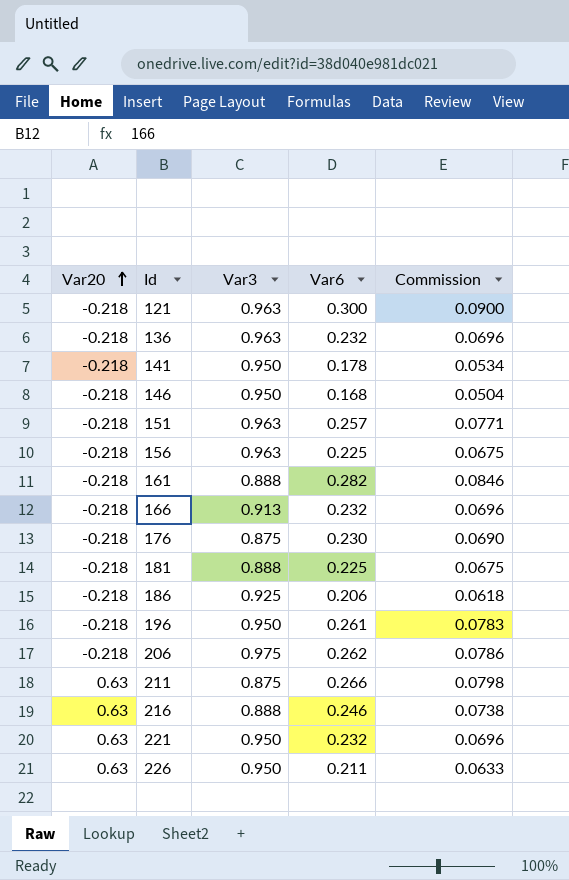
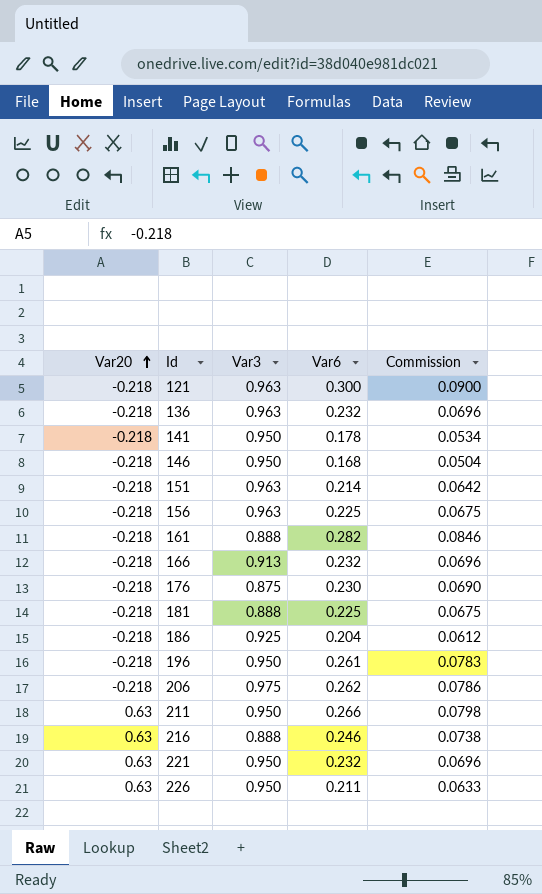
151 | Var6: 0.257 -> 0.214
151 | Commission: 0.0771 -> 0.0642
186 | Var6: 0.206 -> 0.204
186 | Commission: 0.0618 -> 0.0612
211 | Var3: 0.875 -> 0.950

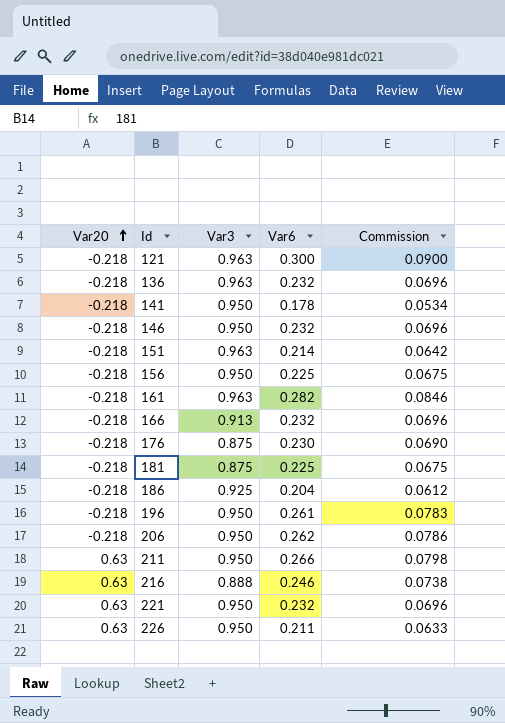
146 | Var6: 0.168 -> 0.232
146 | Commission: 0.0504 -> 0.0696
156 | Var3: 0.963 -> 0.950
161 | Var3: 0.888 -> 0.963
181 | Var3: 0.888 -> 0.875
206 | Var3: 0.975 -> 0.950

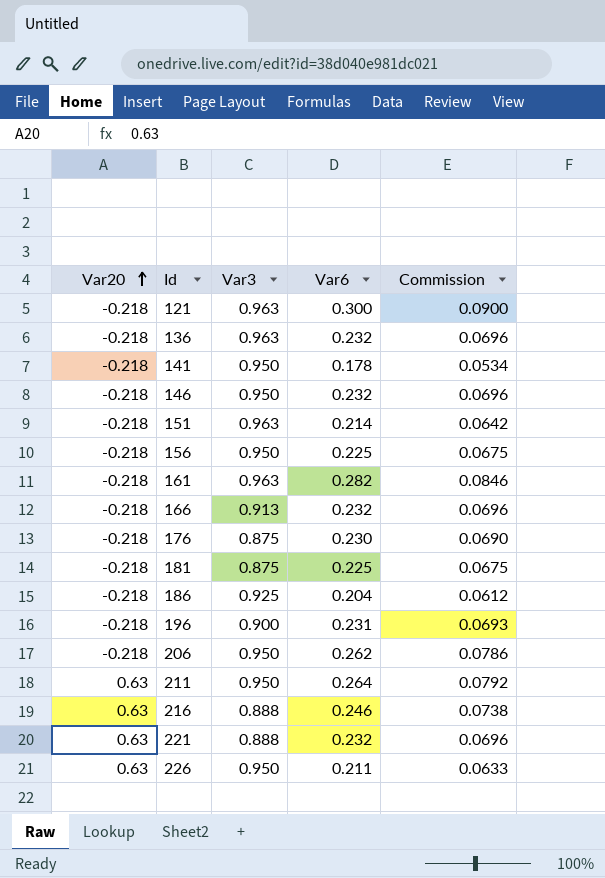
196 | Var3: 0.950 -> 0.900
196 | Var6: 0.261 -> 0.231
196 | Commission: 0.0783 -> 0.0693
211 | Var6: 0.266 -> 0.264
211 | Commission: 0.0798 -> 0.0792
221 | Var3: 0.950 -> 0.888

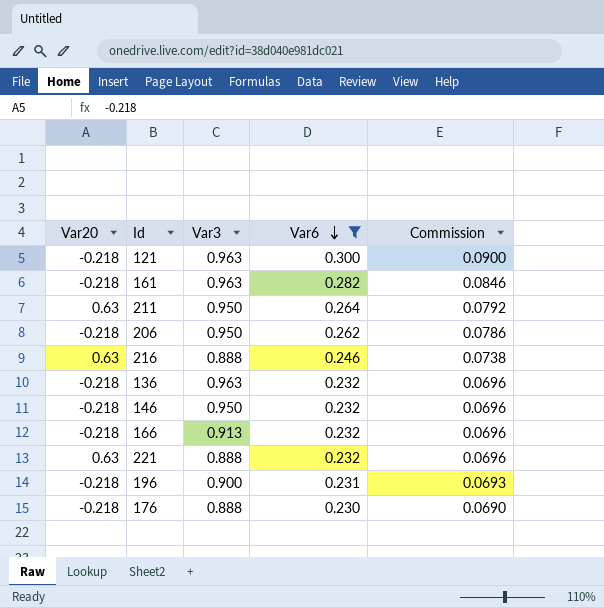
filter: none -> Var6 >= 0.230
row order: Var20 ascending -> Var6 descending
176 | Var3: 0.875 -> 0.888

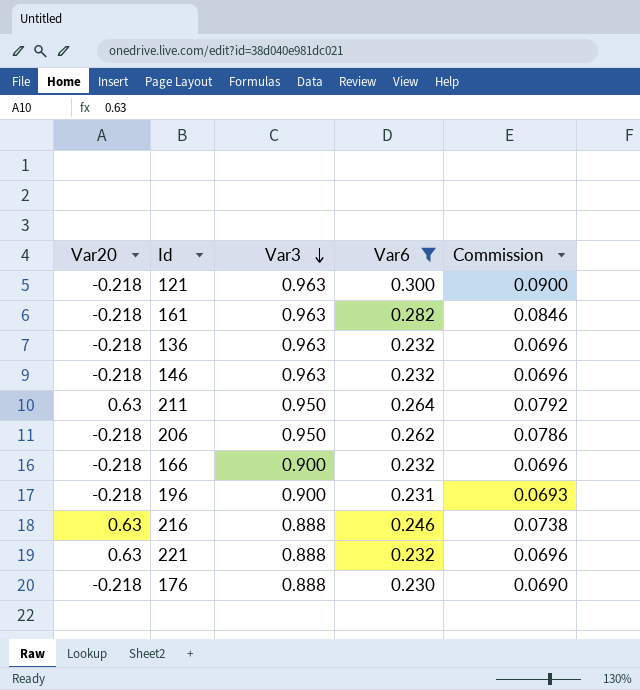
row order: Var6 descending -> Var3 descending
146 | Var3: 0.950 -> 0.963
166 | Var3: 0.913 -> 0.900

